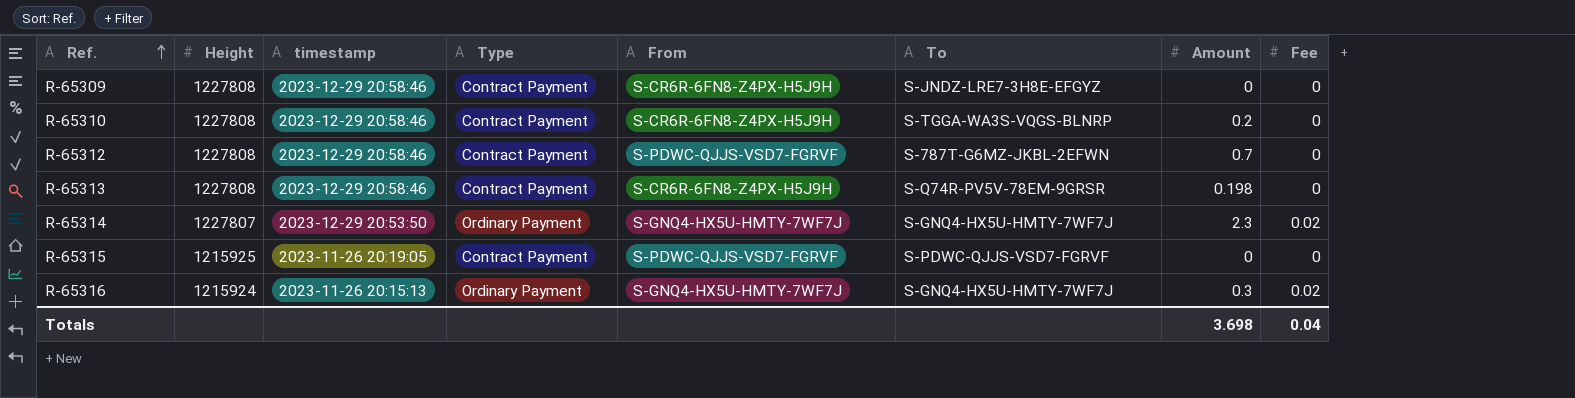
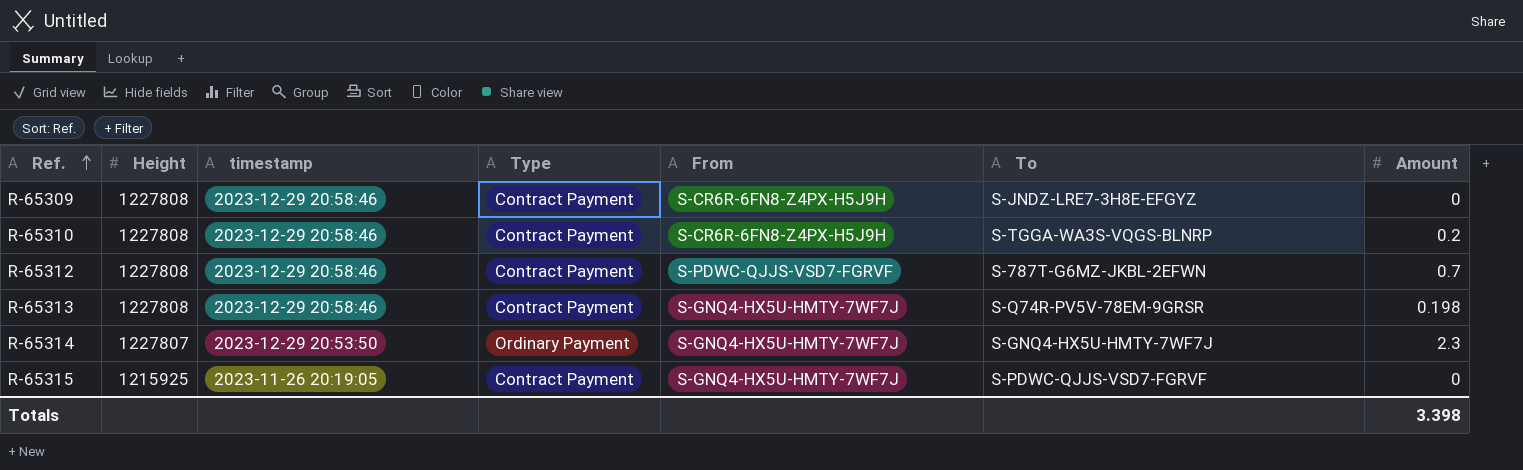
column Fee | position: 8 -> none
row R-65316: 1215924 | 2023-11-26 20:15:13 | Ordinary Payment | S-GNQ4-HX5U-HMTY-7WF7J | S-GNQ4-HX5U-HMTY-7WF7J | 0.3 | 0.02 -> none
R-65313 | From: S-CR6R-6FN8-Z4PX-H5J9H -> S-GNQ4-HX5U-HMTY-7WF7J
R-65315 | From: S-PDWC-QJJS-VSD7-FGRVF -> S-GNQ4-HX5U-HMTY-7WF7J
Totals | Amount: 3.698 -> 3.398

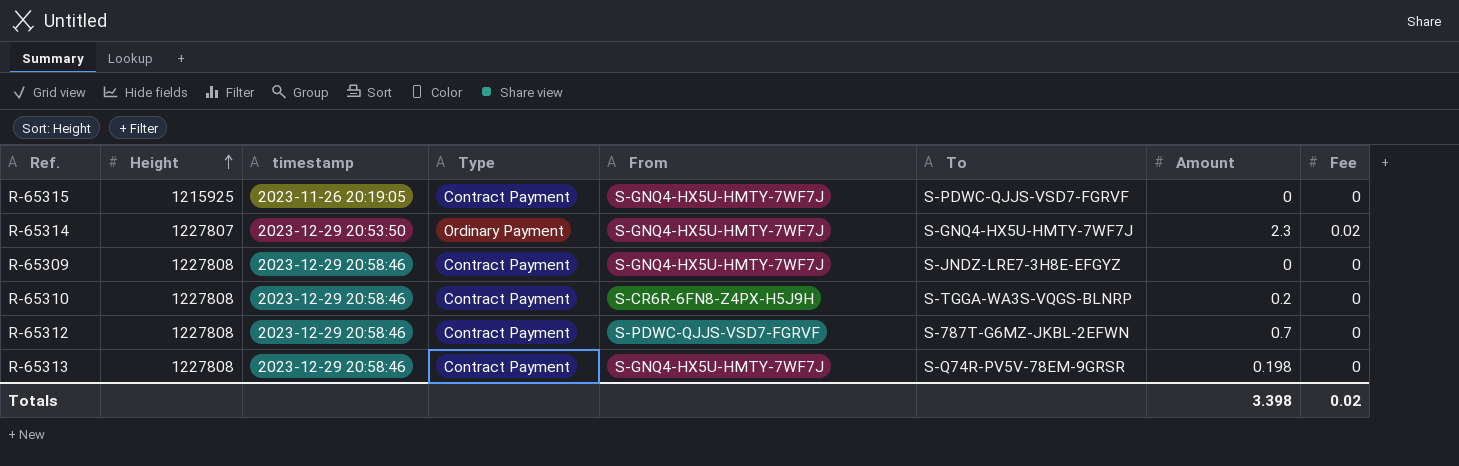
row order: Ref. ascending -> Height ascending
column Fee | position: none -> 8
R-65309 | From: S-CR6R-6FN8-Z4PX-H5J9H -> S-GNQ4-HX5U-HMTY-7WF7J

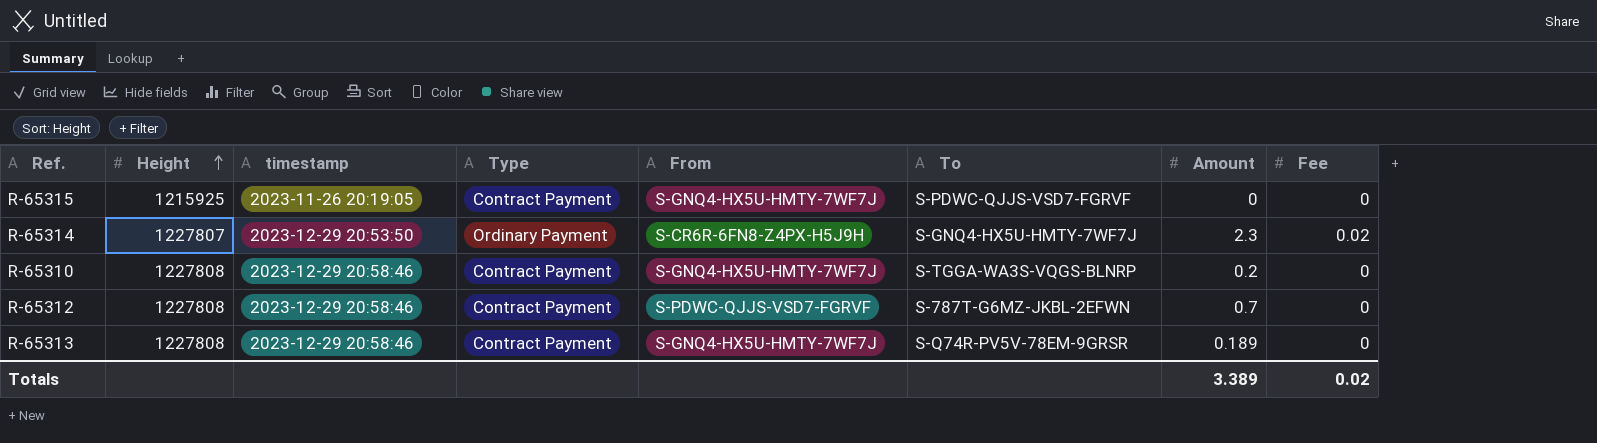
row R-65309: 1227808 | 2023-12-29 20:58:46 | Contract Payment | S-GNQ4-HX5U-HMTY-7WF7J | S-JNDZ-LRE7-3H8E-EFGYZ | 0 | 0 -> none
R-65314 | From: S-GNQ4-HX5U-HMTY-7WF7J -> S-CR6R-6FN8-Z4PX-H5J9H
R-65310 | From: S-CR6R-6FN8-Z4PX-H5J9H -> S-GNQ4-HX5U-HMTY-7WF7J
R-65313 | Amount: 0.198 -> 0.189
Totals | Amount: 3.398 -> 3.389

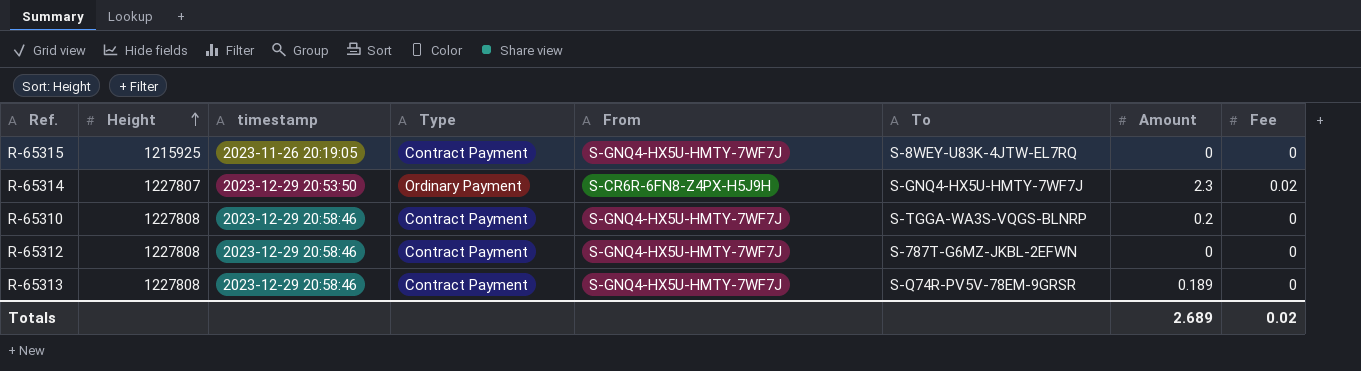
R-65315 | To: S-PDWC-QJJS-VSD7-FGRVF -> S-8WEY-U83K-4JTW-EL7RQ
R-65312 | From: S-PDWC-QJJS-VSD7-FGRVF -> S-GNQ4-HX5U-HMTY-7WF7J
R-65312 | Amount: 0.7 -> 0
Totals | Amount: 3.389 -> 2.689

